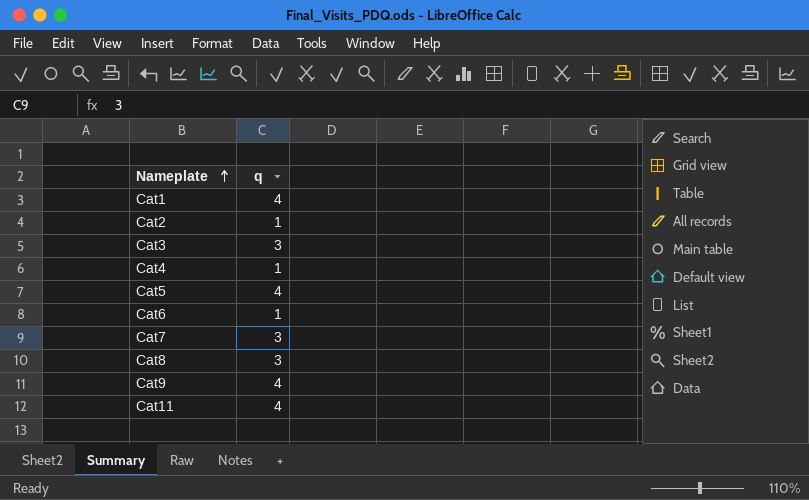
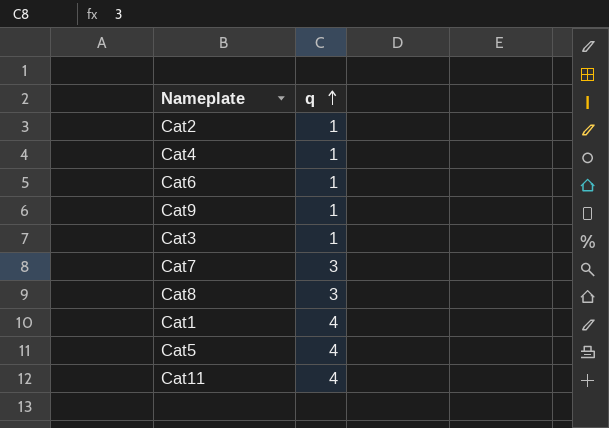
row order: Nameplate ascending -> q ascending
Cat9 | q: 4 -> 1
Cat3 | q: 3 -> 1

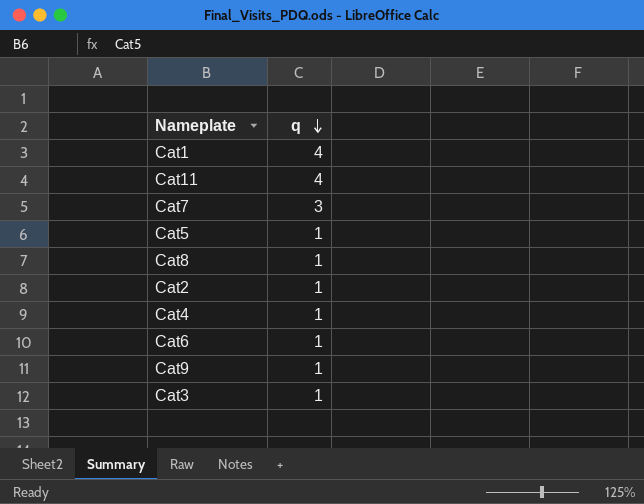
row order: q ascending -> q descending
Cat5 | q: 4 -> 1
Cat8 | q: 3 -> 1

